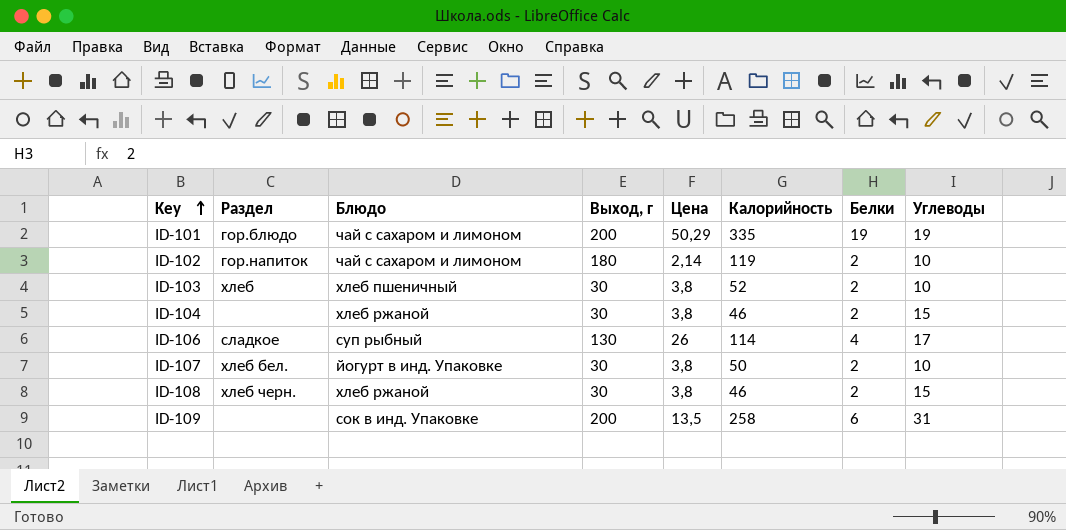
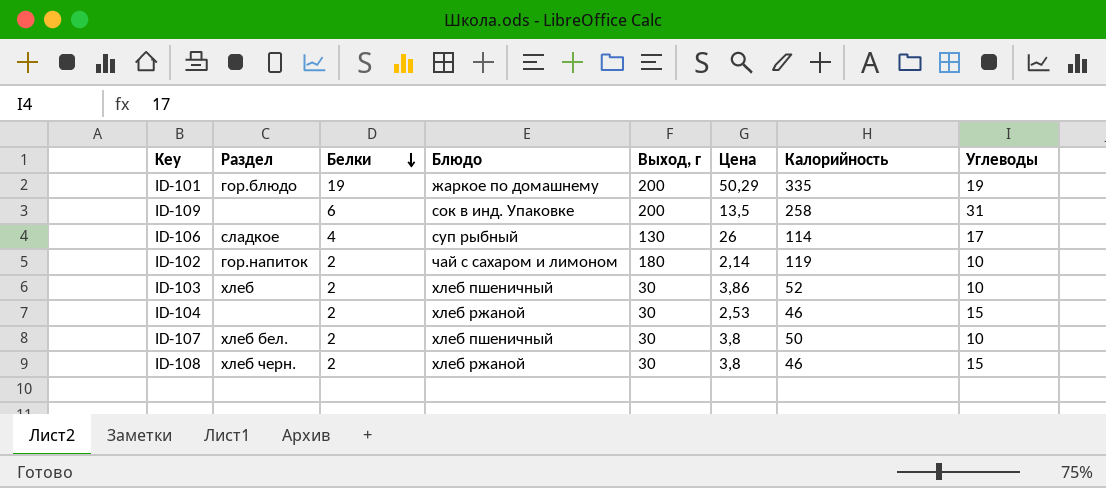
row order: Key ascending -> Белки descending
column Белки | position: 7 -> 3
ID-101 | Блюдо: чай с сахаром и лимоном -> жаркое по домашнему
ID-103 | Цена: 3,8 -> 3,86
ID-104 | Цена: 3,8 -> 2,53
ID-107 | Блюдо: йогурт в инд. Упаковке -> хлеб пшеничный

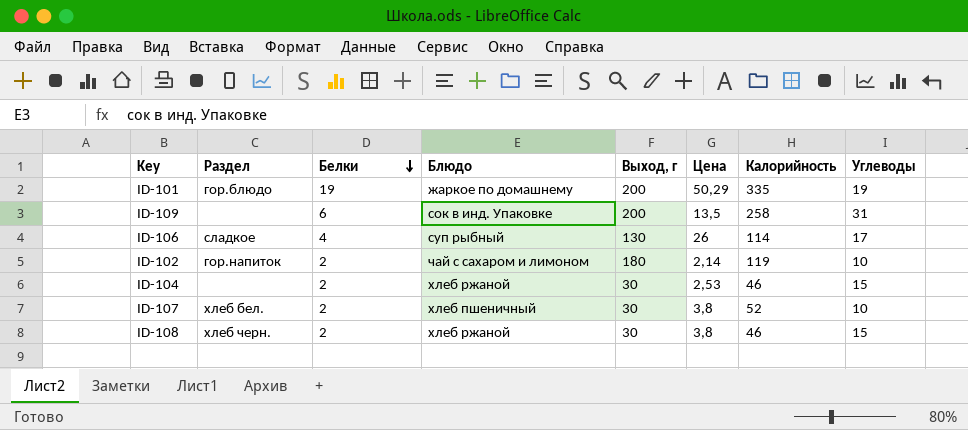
row ID-103: хлеб | 2 | хлеб пшеничный | 30 | 3,86 | 52 | 10 -> none
ID-107 | Калорийность: 50 -> 52

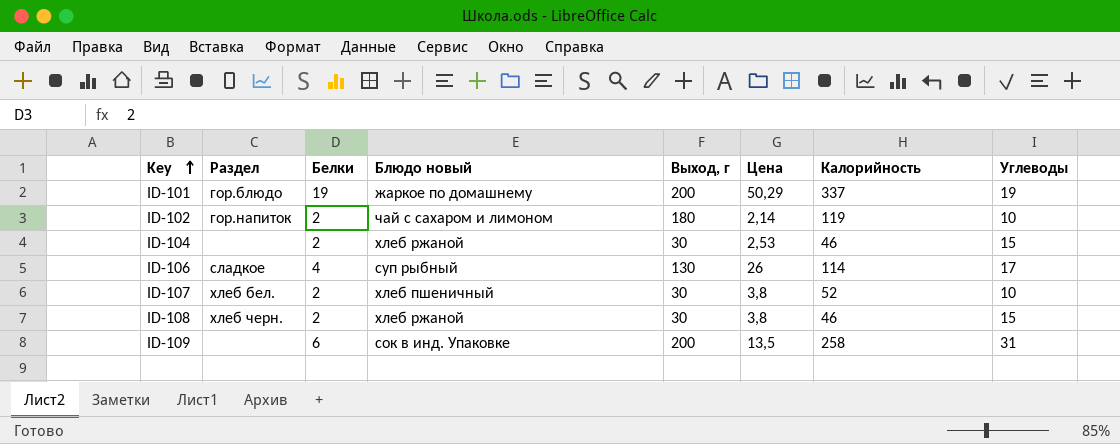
row order: Белки descending -> Key ascending
column name: Блюдо -> Блюдо новый
ID-101 | Калорийность: 335 -> 337

